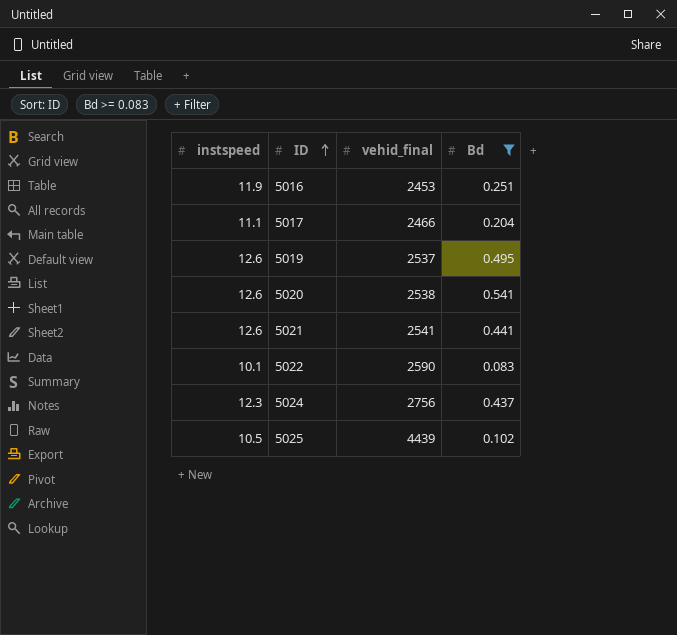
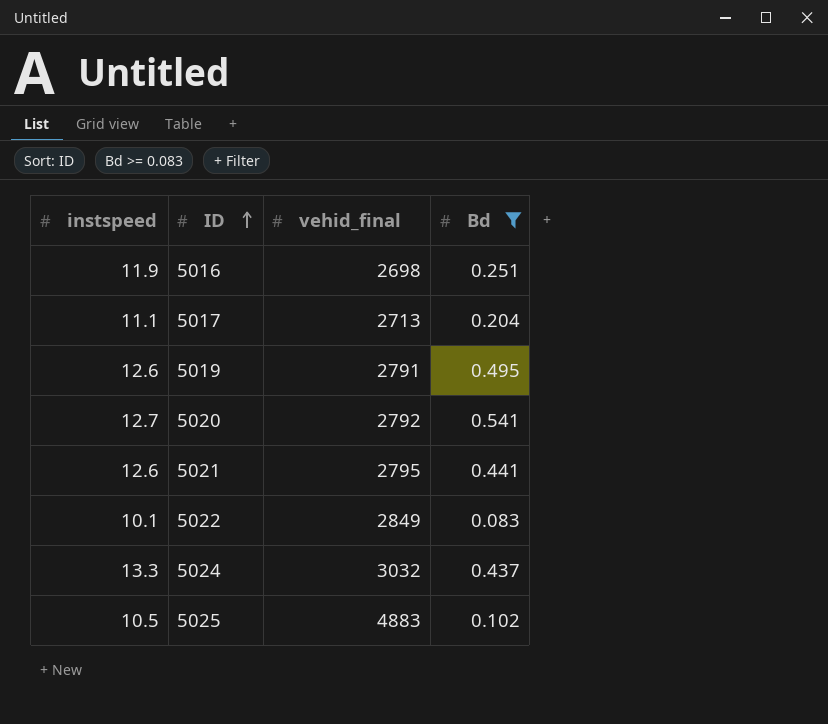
5016 | vehid_final: 2453 -> 2698
5017 | vehid_final: 2466 -> 2713
5019 | vehid_final: 2537 -> 2791
5020 | instspeed: 12.6 -> 12.7
5020 | vehid_final: 2538 -> 2792
5021 | vehid_final: 2541 -> 2795
5022 | vehid_final: 2590 -> 2849
5024 | instspeed: 12.3 -> 13.3
5024 | vehid_final: 2756 -> 3032
5025 | vehid_final: 4439 -> 4883

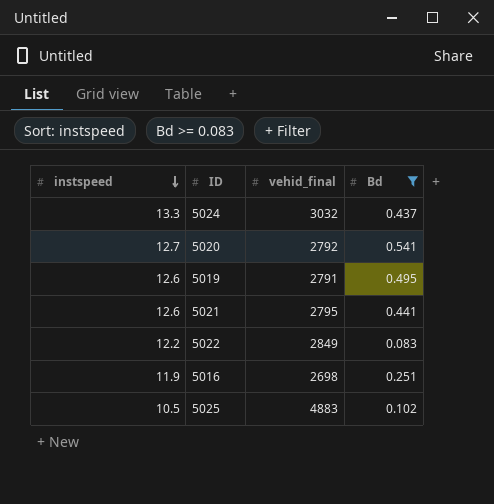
row order: ID ascending -> instspeed descending
row 5017: 11.1 | 2713 | 0.204 -> none
5022 | instspeed: 10.1 -> 12.2

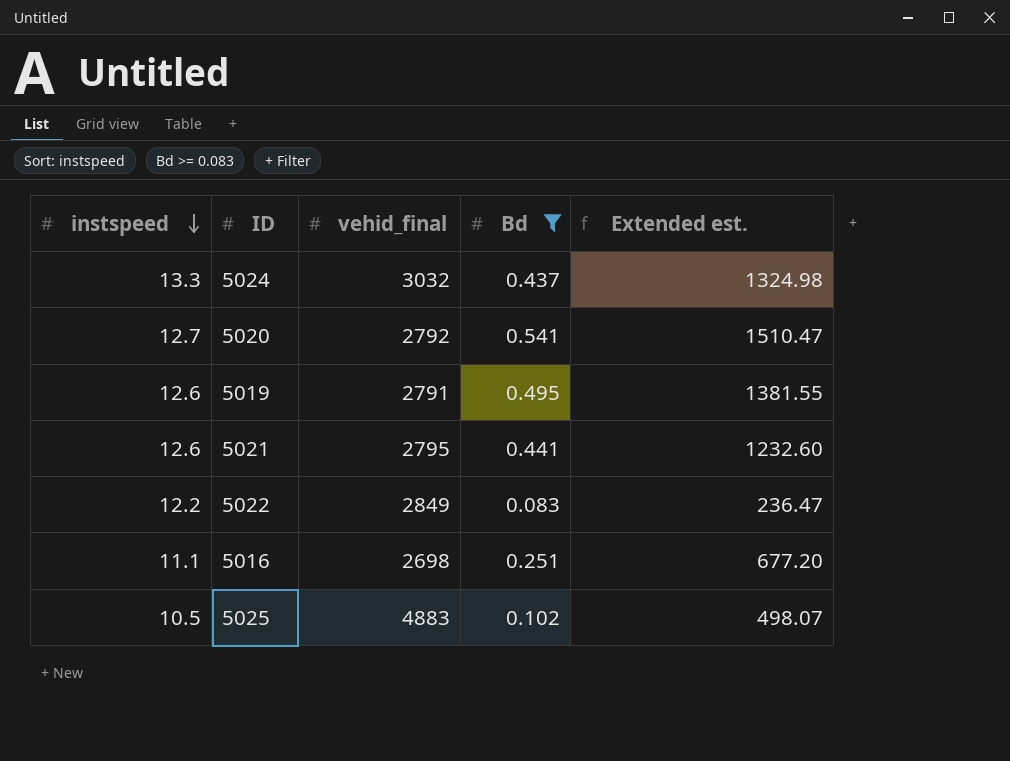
column Extended est. | formula: none -> [vehid_final] * [Bd]
5016 | instspeed: 11.9 -> 11.1

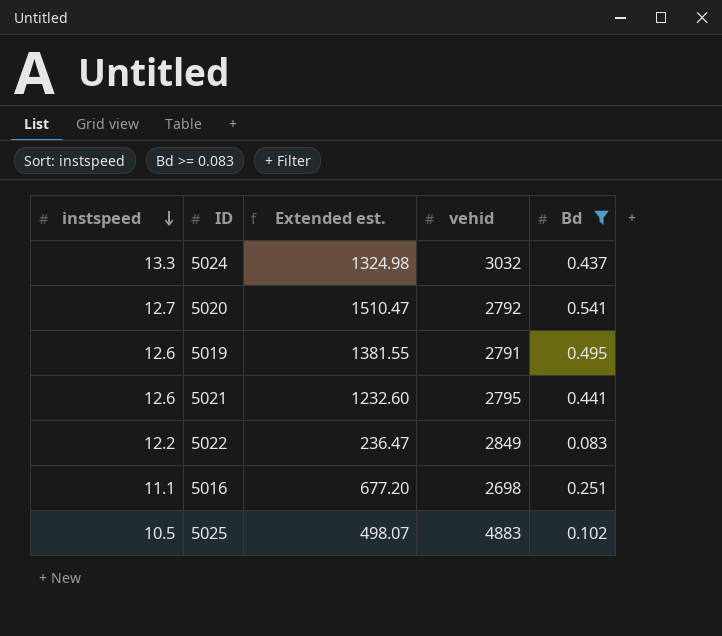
column Extended est. | position: 5 -> 3
column name: vehid_final -> vehid

